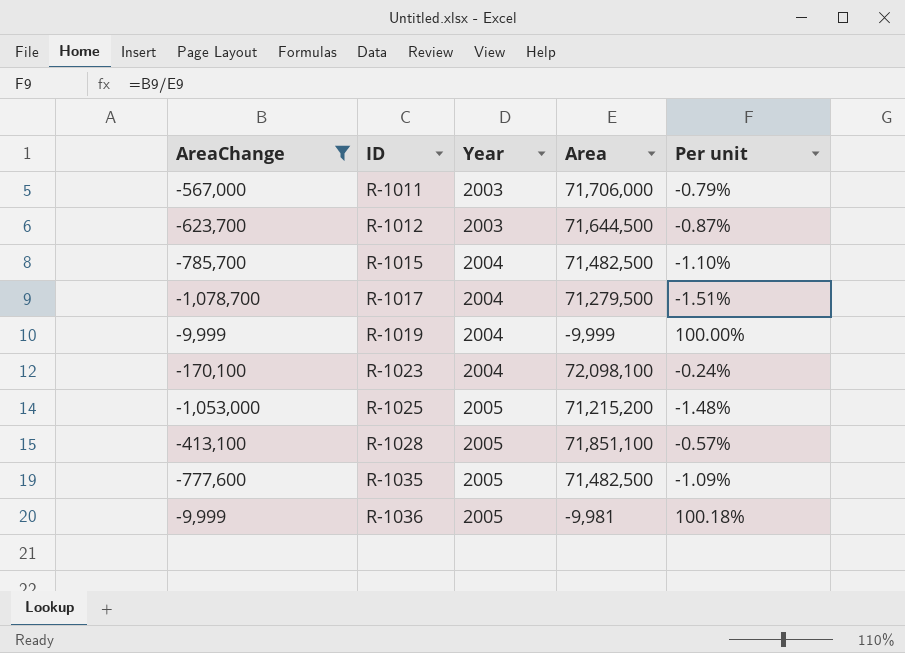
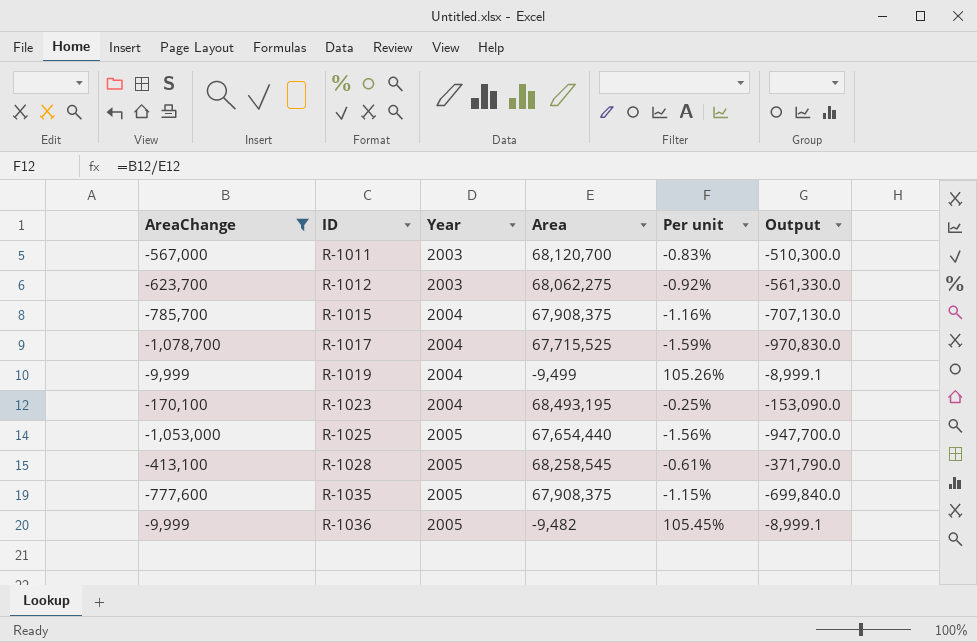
column Output | formula: none -> [AreaChange] * 0.9
R-1011 | Area: 71,706,000 -> 68,120,700
R-1011 | Per unit: -0.79% -> -0.83%
R-1012 | Area: 71,644,500 -> 68,062,275
R-1012 | Per unit: -0.87% -> -0.92%
R-1015 | Area: 71,482,500 -> 67,908,375
R-1015 | Per unit: -1.10% -> -1.16%
R-1017 | Area: 71,279,500 -> 67,715,525
R-1017 | Per unit: -1.51% -> -1.59%
R-1019 | Area: -9,999 -> -9,499
R-1019 | Per unit: 100.00% -> 105.26%
R-1023 | Area: 72,098,100 -> 68,493,195
R-1023 | Per unit: -0.24% -> -0.25%
R-1025 | Area: 71,215,200 -> 67,654,440
R-1025 | Per unit: -1.48% -> -1.56%
R-1028 | Area: 71,851,100 -> 68,258,545
R-1028 | Per unit: -0.57% -> -0.61%
R-1035 | Area: 71,482,500 -> 67,908,375
R-1035 | Per unit: -1.09% -> -1.15%
R-1036 | Area: -9,981 -> -9,482
R-1036 | Per unit: 100.18% -> 105.45%

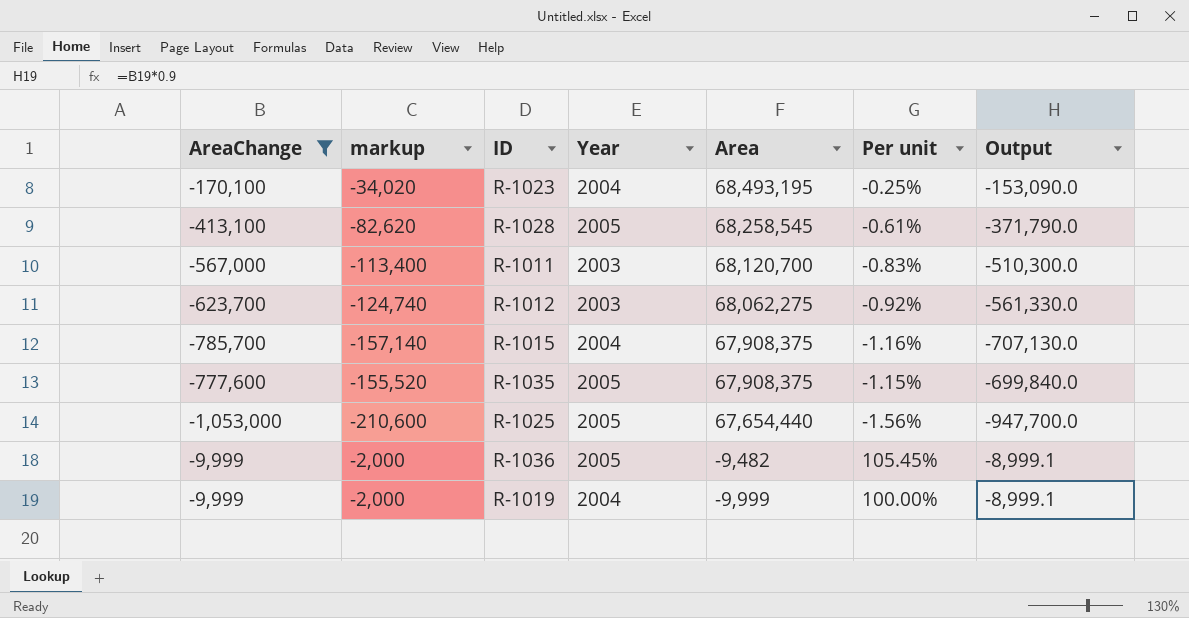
row order: ID ascending -> Area descending
column markup | formula: none -> [AreaChange] * 0.2
row R-1017: -1,078,700 | 2004 | 67,715,525 | -1.59% | -970,830.0 -> none
R-1019 | Area: -9,499 -> -9,999
R-1019 | Per unit: 105.26% -> 100.00%

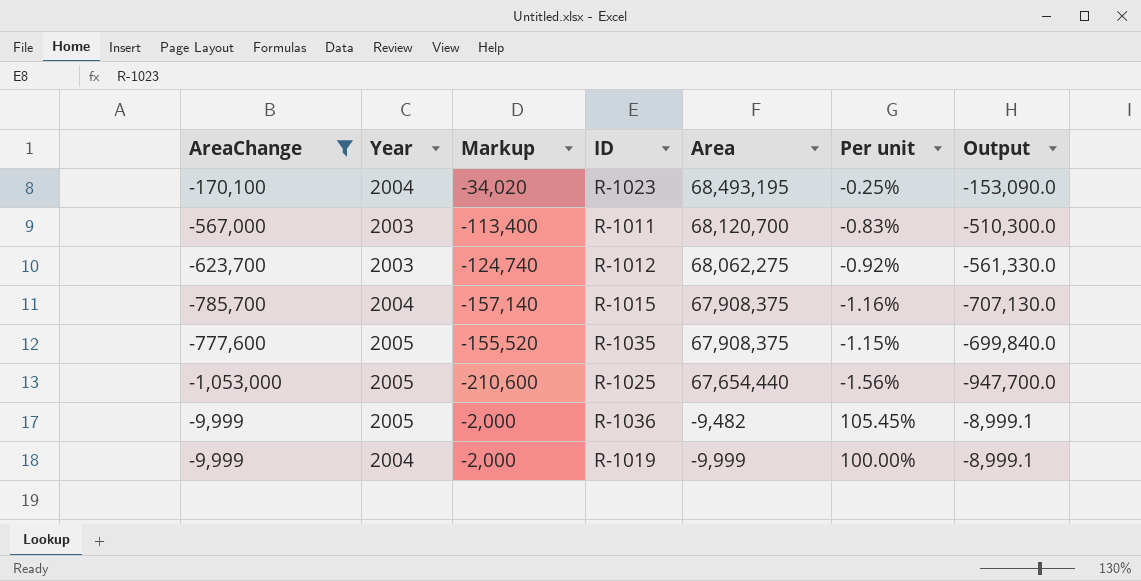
column Year | position: 4 -> 2
column name: markup -> Markup
row R-1028: -413,100 | -82,620 | 2005 | 68,258,545 | -0.61% | -371,790.0 -> none

